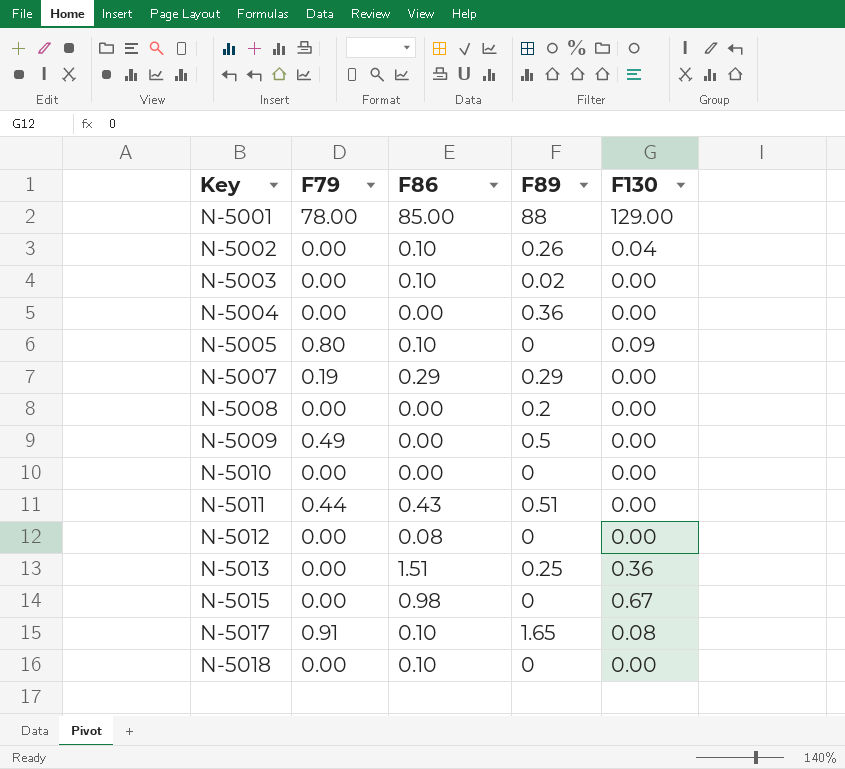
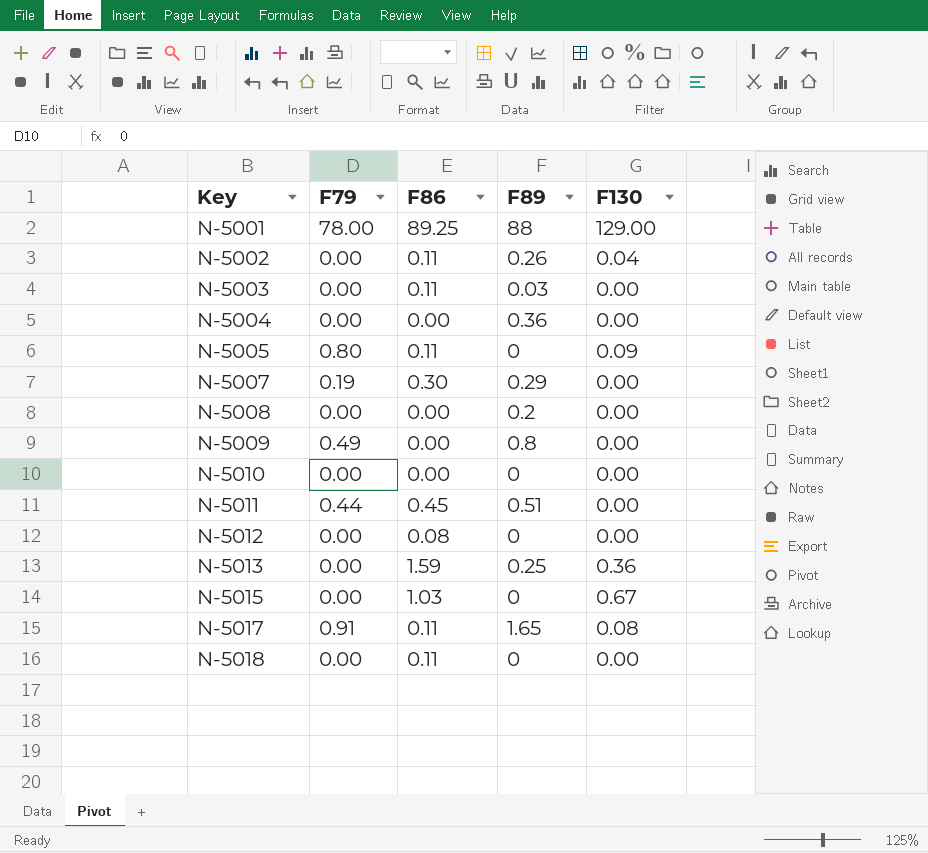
N-5001 | F86: 85.00 -> 89.25
N-5002 | F86: 0.10 -> 0.11
N-5003 | F86: 0.10 -> 0.11
N-5003 | F89: 0.02 -> 0.03
N-5005 | F86: 0.10 -> 0.11
N-5007 | F86: 0.29 -> 0.30
N-5009 | F89: 0.5 -> 0.8
N-5011 | F86: 0.43 -> 0.45
N-5013 | F86: 1.51 -> 1.59
N-5015 | F86: 0.98 -> 1.03
N-5017 | F86: 0.10 -> 0.11
N-5018 | F86: 0.10 -> 0.11

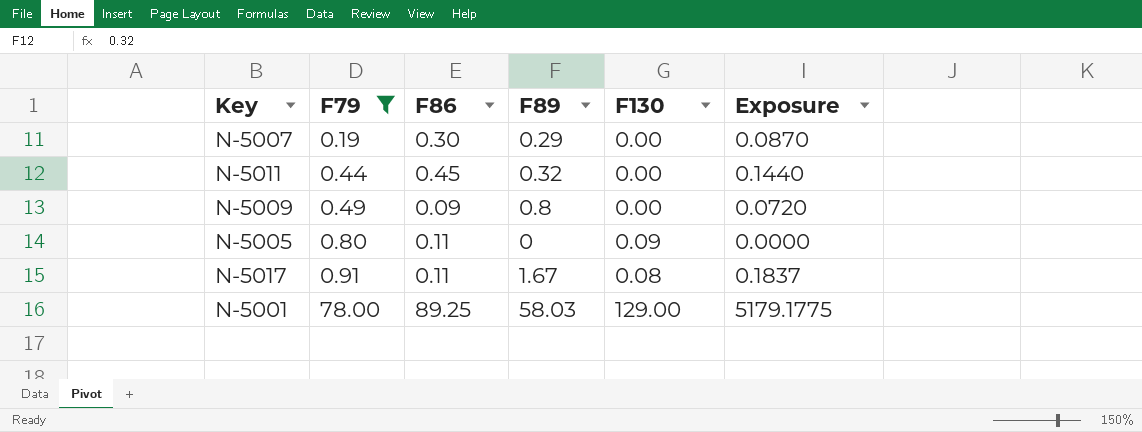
filter: none -> F79 != 0.00
row order: Key ascending -> F79 ascending
column Exposure | formula: none -> [F86] * [F89]
N-5011 | F89: 0.51 -> 0.32
N-5009 | F86: 0.00 -> 0.09
N-5017 | F89: 1.65 -> 1.67
N-5001 | F89: 88 -> 58.03

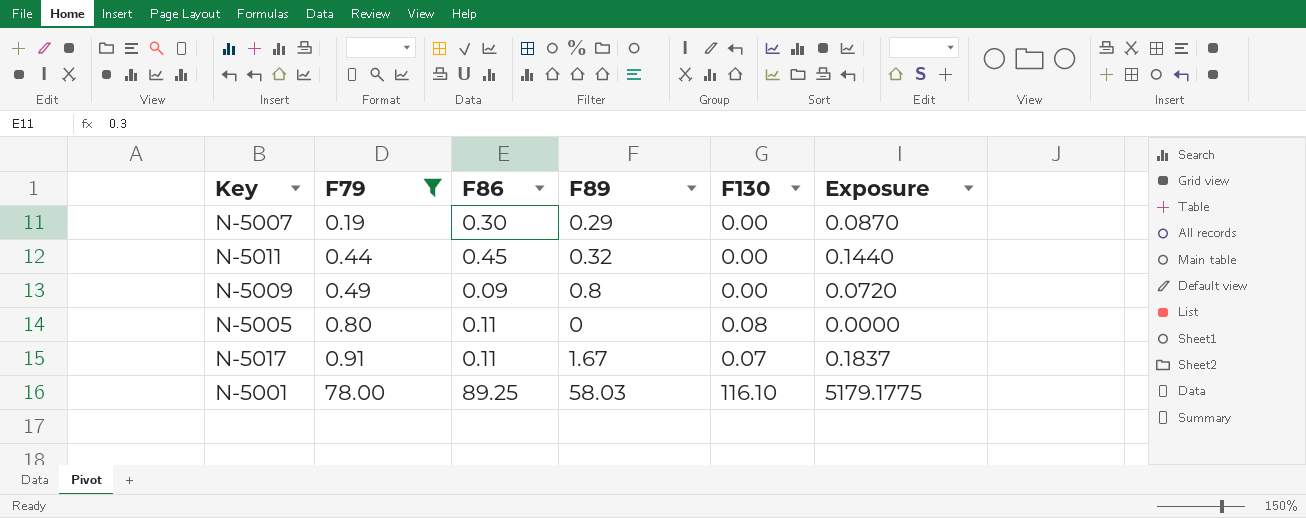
N-5005 | F130: 0.09 -> 0.08
N-5017 | F130: 0.08 -> 0.07
N-5001 | F130: 129.00 -> 116.10

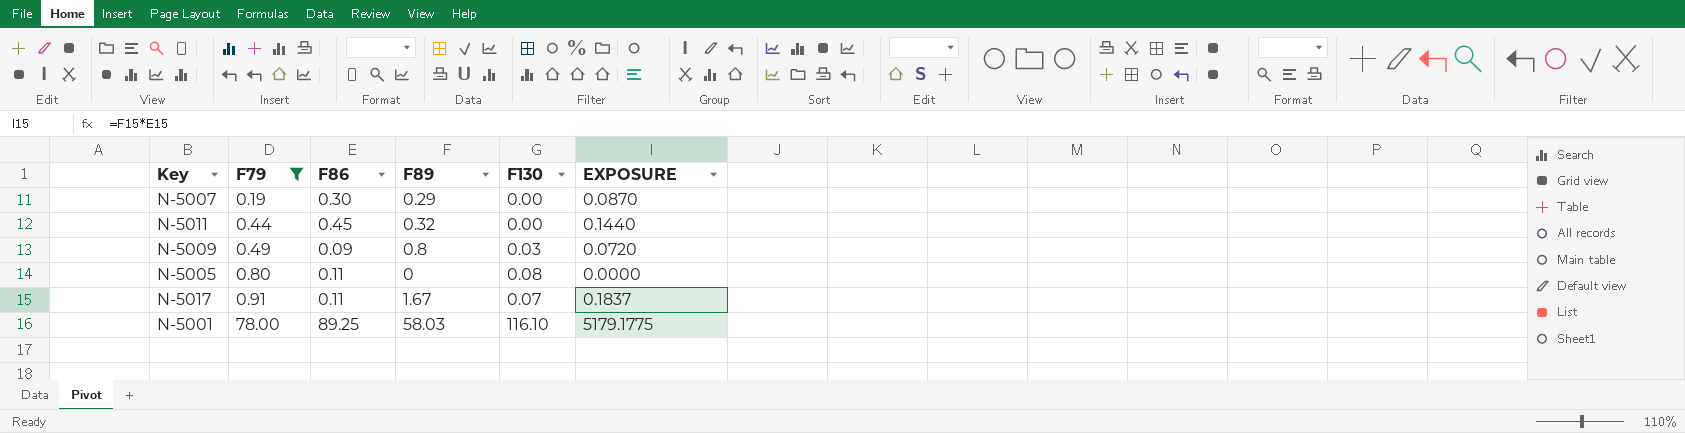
column name: Exposure -> EXPOSURE
N-5009 | F130: 0.00 -> 0.03

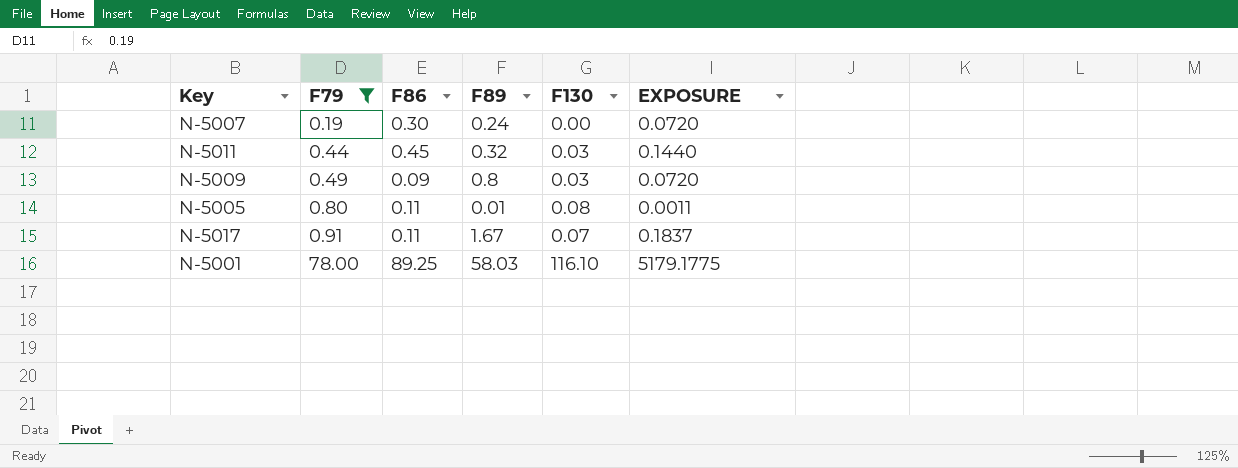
N-5007 | F89: 0.29 -> 0.24
N-5007 | EXPOSURE: 0.0870 -> 0.0720
N-5011 | F130: 0.00 -> 0.03
N-5005 | F89: 0 -> 0.01
N-5005 | EXPOSURE: 0.0000 -> 0.0011

